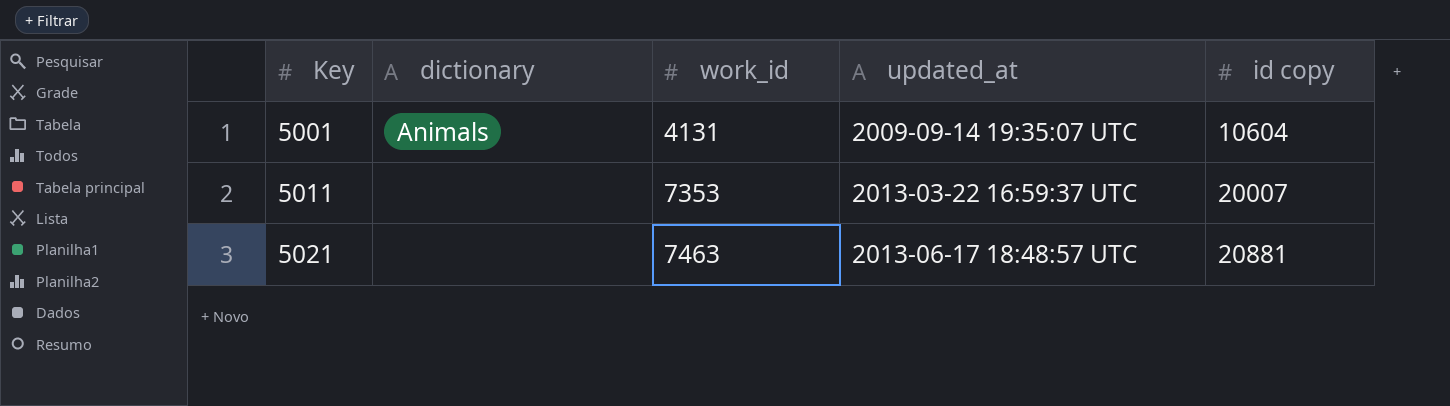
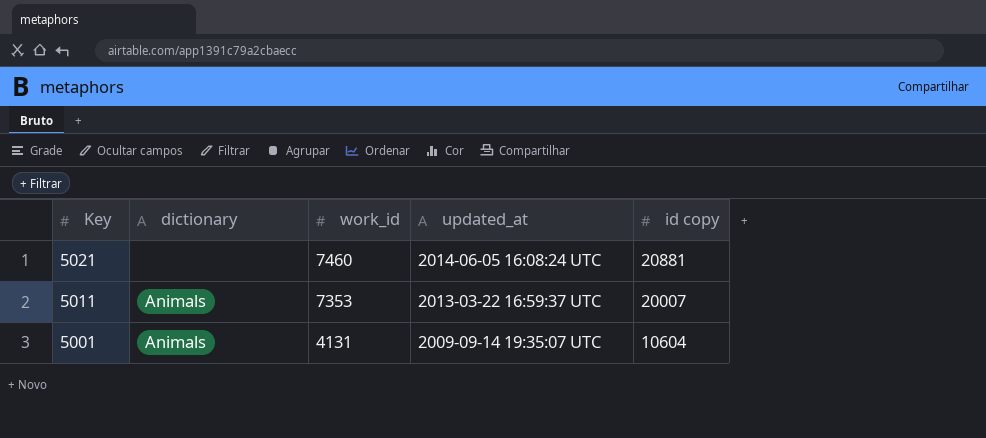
row order: Key ascending -> Key descending
5021 | work_id: 7463 -> 7460
5021 | updated_at: 2013-06-17 18:48:57 UTC -> 2014-06-05 16:08:24 UTC
5011 | dictionary: none -> Animals

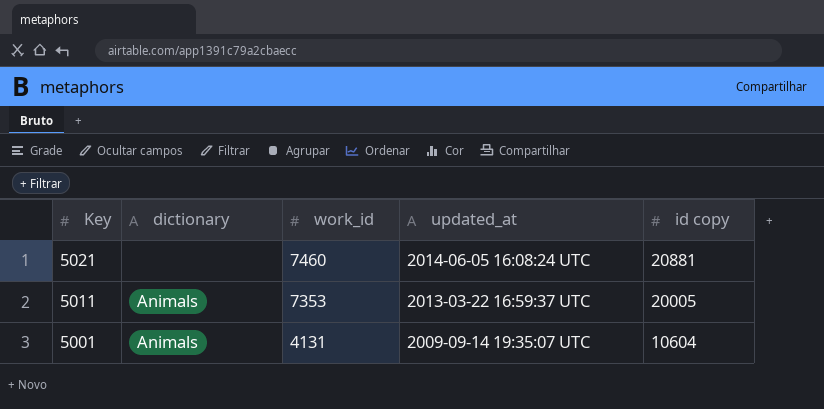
5011 | id copy: 20007 -> 20005

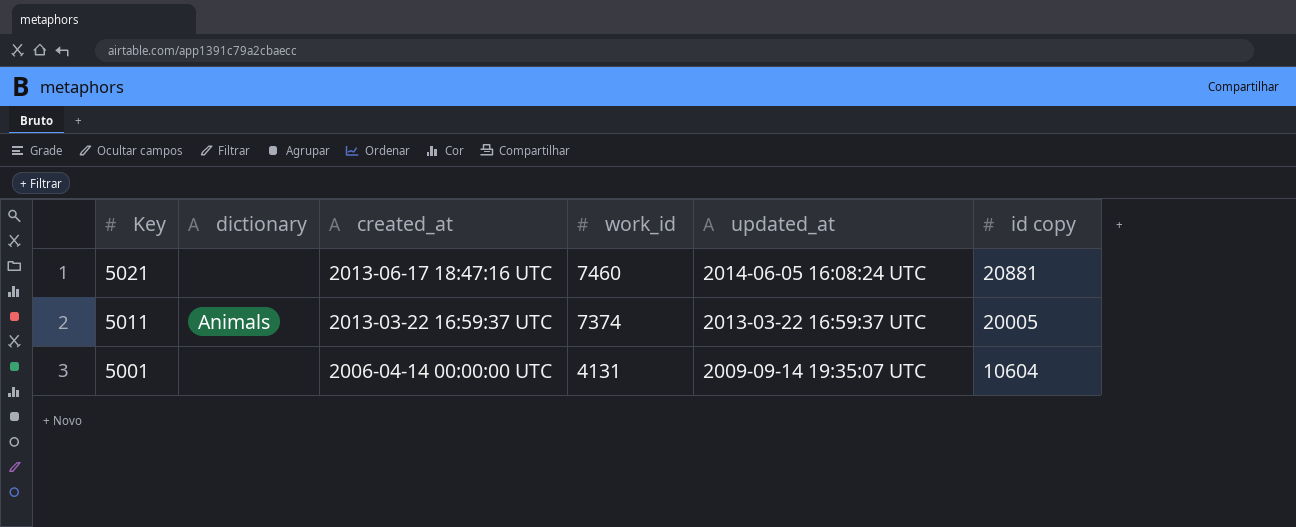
column created_at | position: none -> 3
5011 | work_id: 7353 -> 7374
5001 | dictionary: Animals -> none

